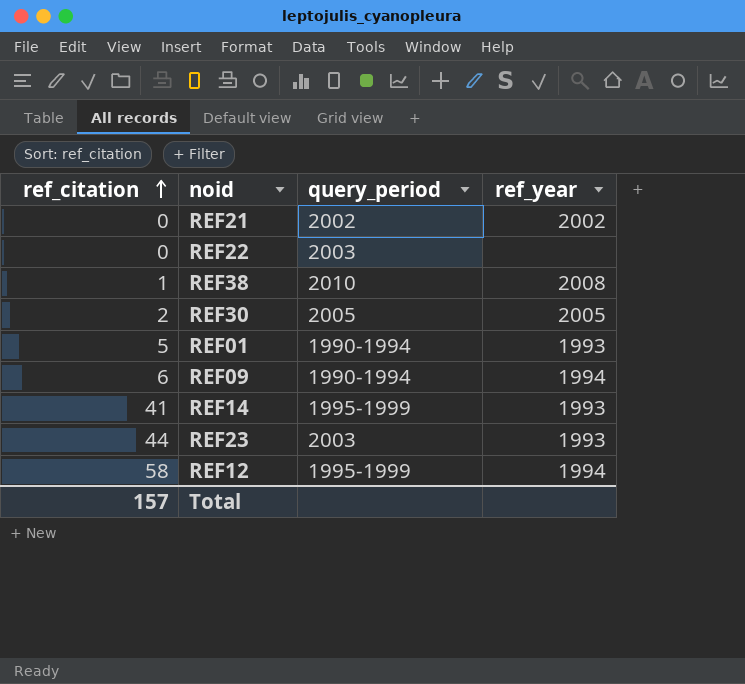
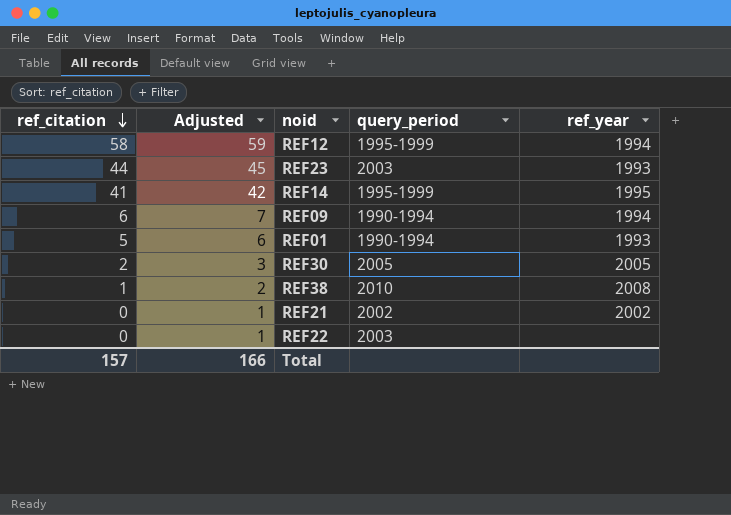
row order: ref_citation ascending -> ref_citation descending
column Adjusted | formula: none -> [ref_citation] + 1
REF14 | ref_year: 1993 -> 1995

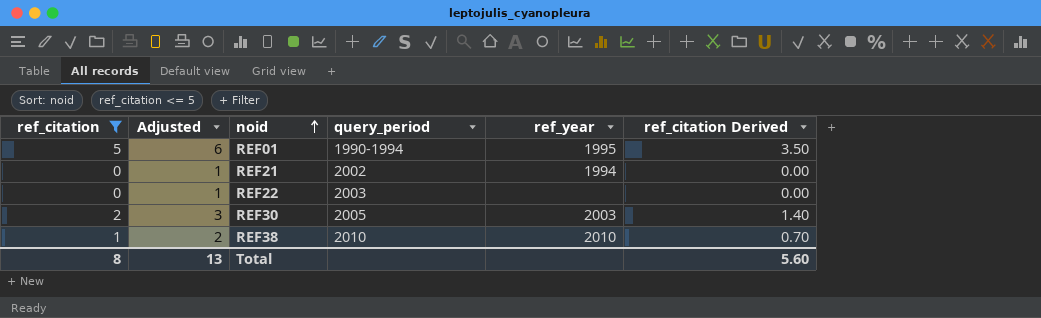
filter: none -> ref_citation <= 5
row order: ref_citation descending -> noid ascending
column ref_citation Derived | formula: none -> [ref_citation] * 0.7
REF01 | ref_year: 1993 -> 1995
REF21 | ref_year: 2002 -> 1994
REF30 | ref_year: 2005 -> 2003
REF38 | ref_year: 2008 -> 2010
Total | ref_citation: 157 -> 8
Total | Adjusted: 166 -> 13

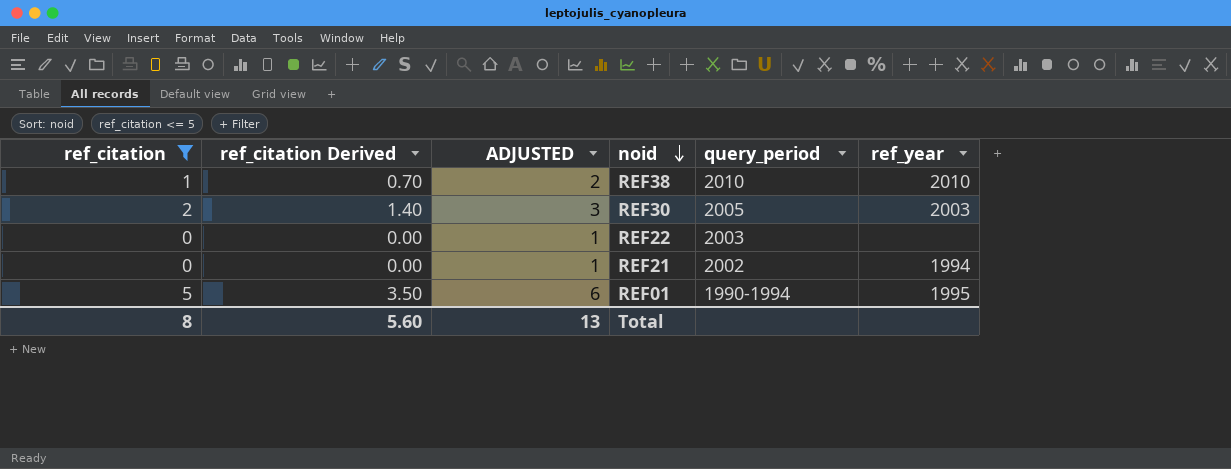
row order: noid ascending -> noid descending
column ref_citation Derived | position: 6 -> 2
column name: Adjusted -> ADJUSTED

